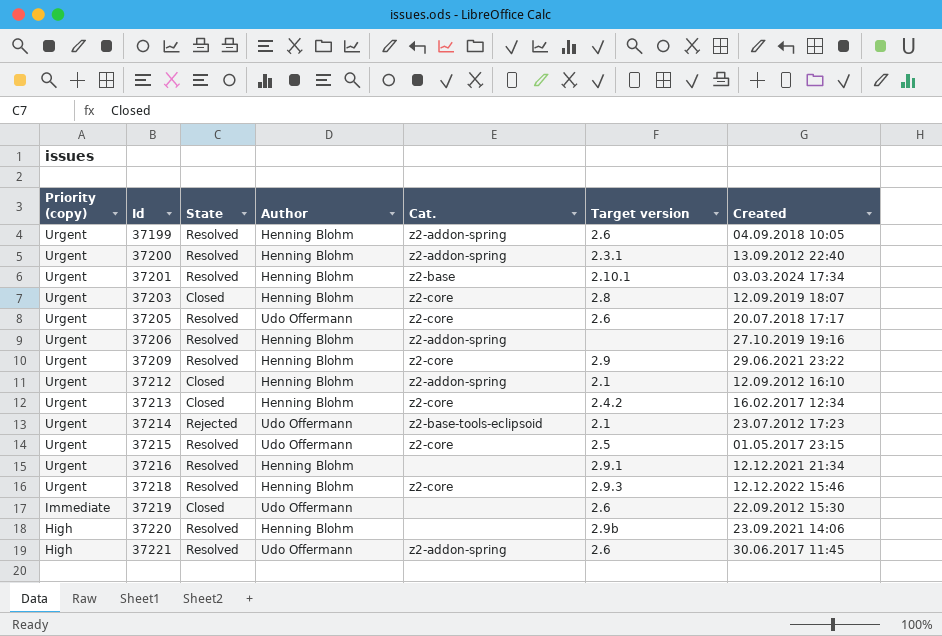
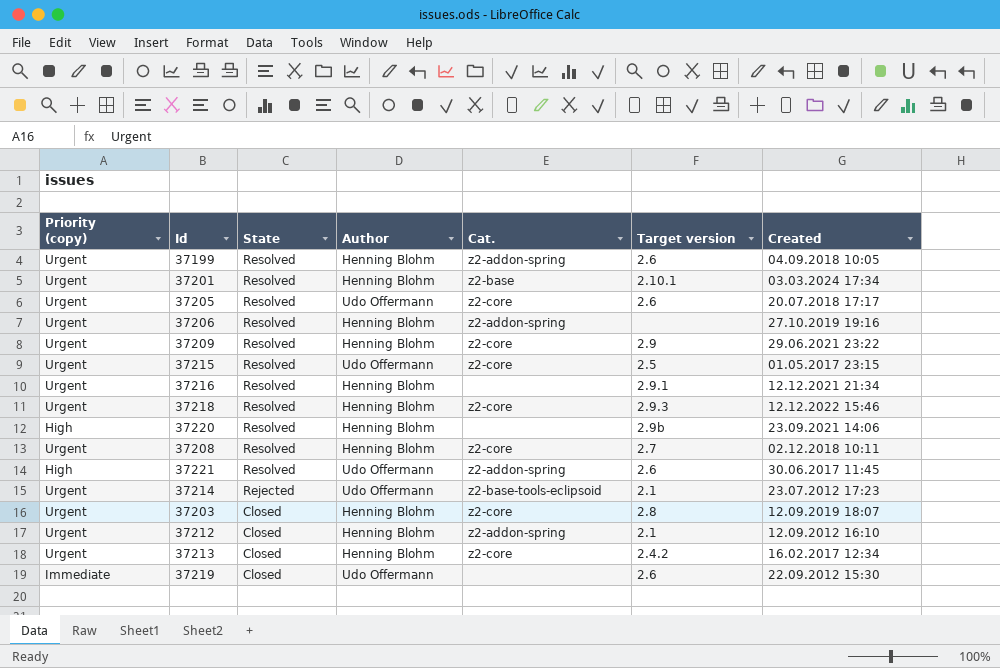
row order: Priority (copy) descending -> State descending
row 37200: Urgent | Resolved | Henning Blohm | z2-addon-spring | 2.3.1 | 13.09.2012 22:40 -> none
row 37208: none -> Urgent | Resolved | Henning Blohm | z2-core | 2.7 | 02.12.2018 10:11

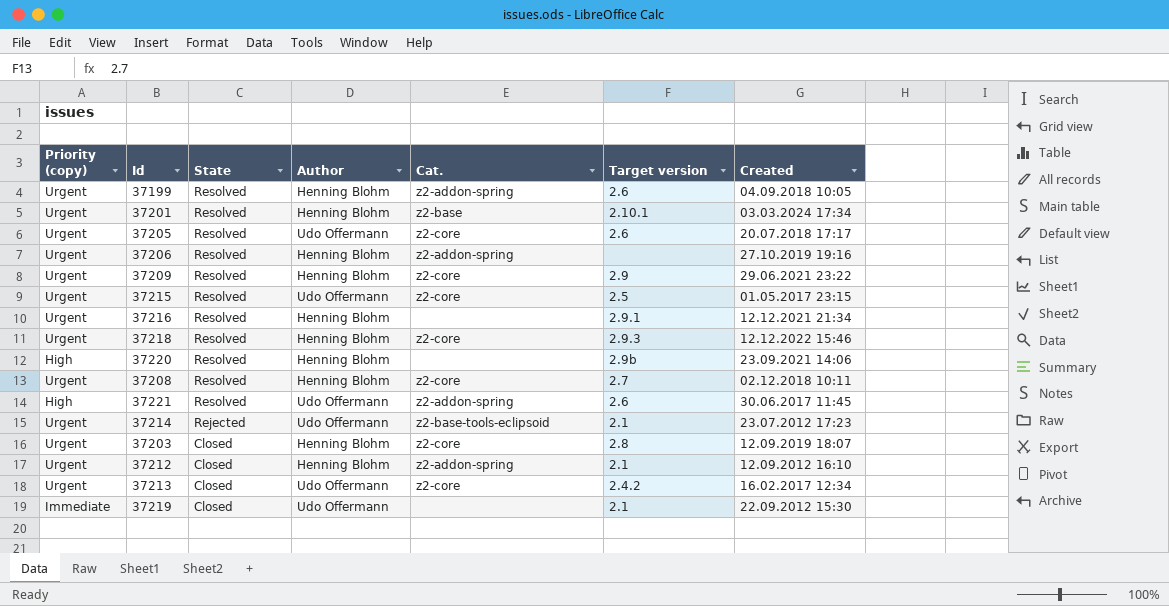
37213 | Author: Henning Blohm -> Udo Offermann
37219 | Target version: 2.6 -> 2.1

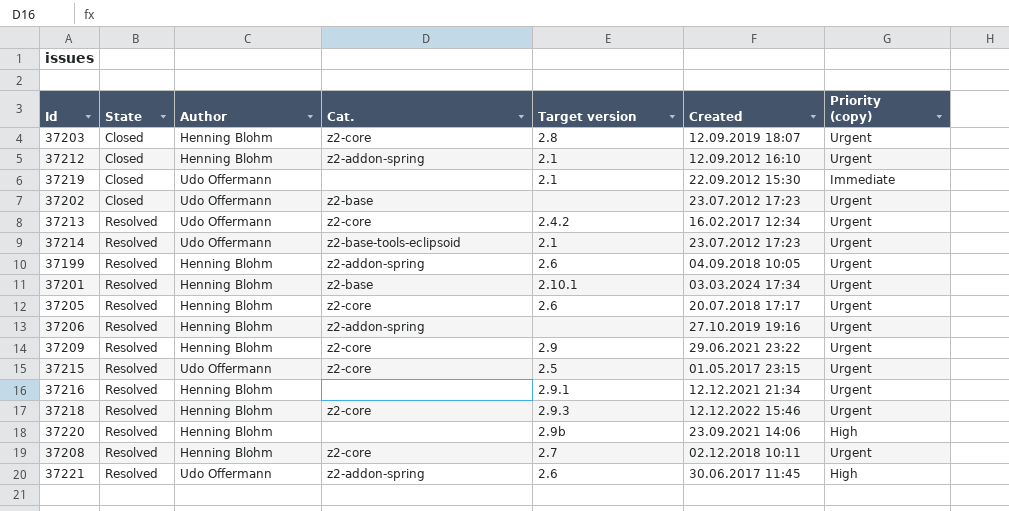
row order: State descending -> State ascending
column Priority (copy) | position: 1 -> 7
row 37202: none -> Closed | Udo Offermann | z2-base | none | 23.07.2012 17:23 | Urgent
37213 | State: Closed -> Resolved
37214 | State: Rejected -> Resolved
37205 | Author: Udo Offermann -> Henning Blohm

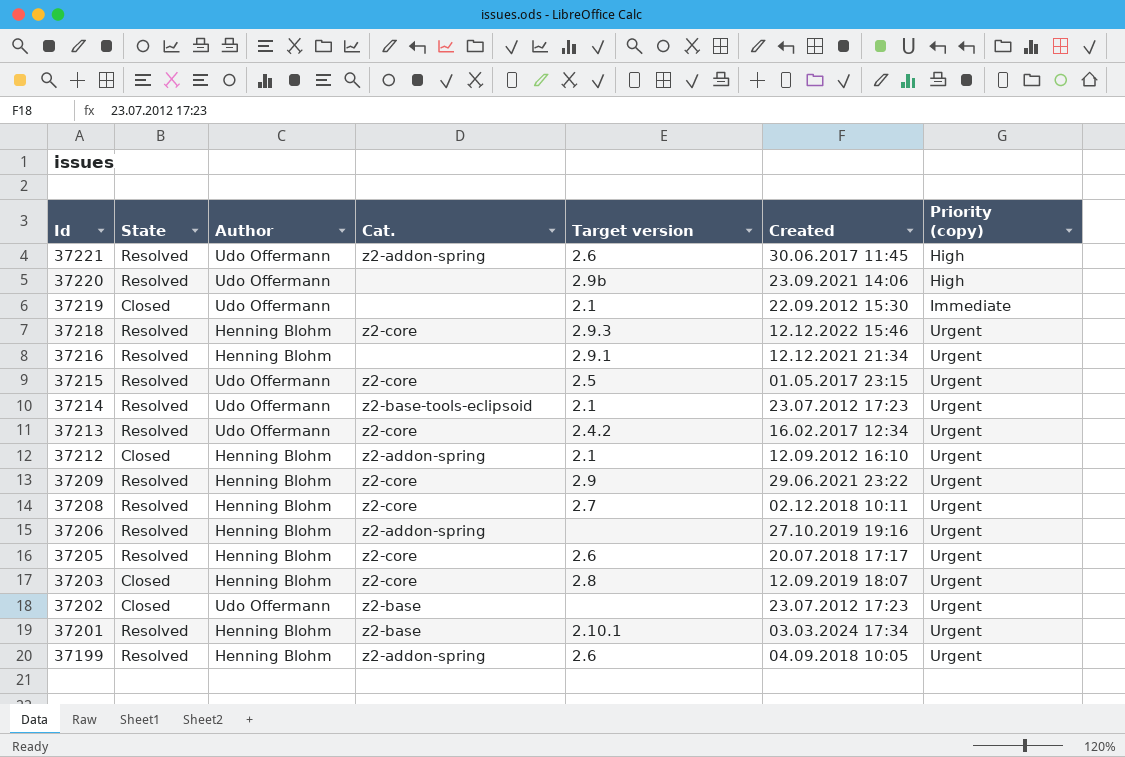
row order: State ascending -> Id descending
37220 | Author: Henning Blohm -> Udo Offermann

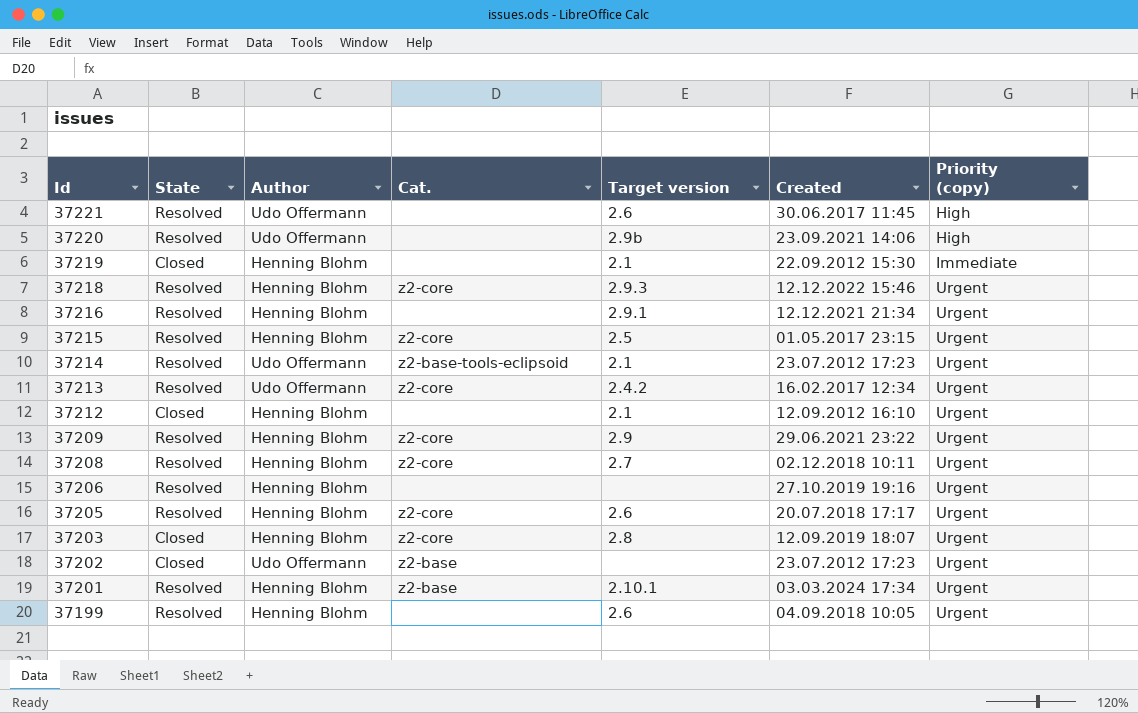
37221 | Cat.: z2-addon-spring -> none
37219 | Author: Udo Offermann -> Henning Blohm
37215 | Author: Udo Offermann -> Henning Blohm
37212 | Cat.: z2-addon-spring -> none
37206 | Cat.: z2-addon-spring -> none
37199 | Cat.: z2-addon-spring -> none

